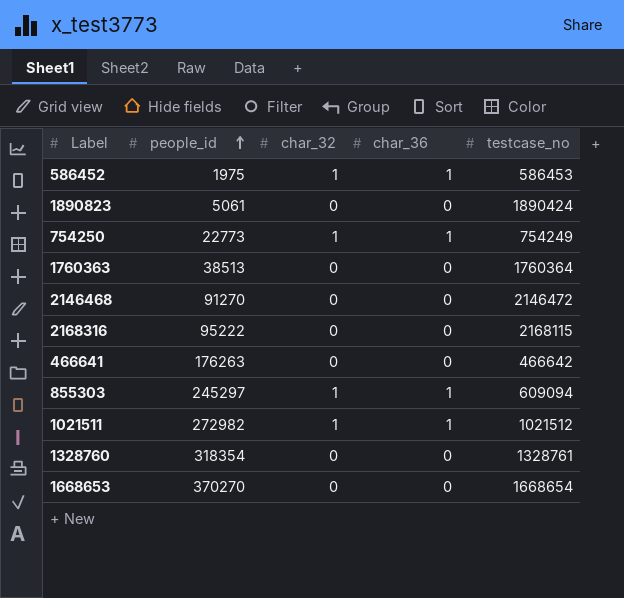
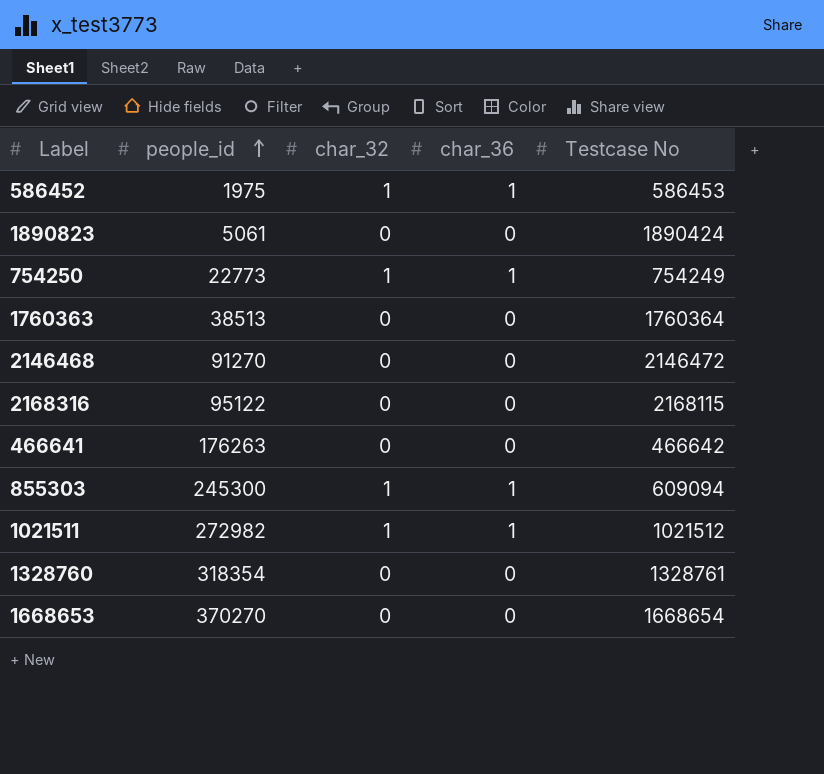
column name: testcase_no -> Testcase No
2168316 | people_id: 95222 -> 95122
855303 | people_id: 245297 -> 245300

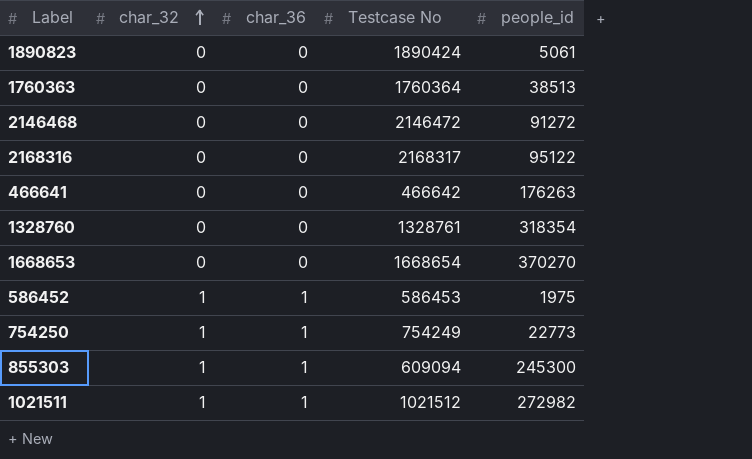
row order: people_id ascending -> char_32 ascending
column people_id | position: 2 -> 5
2146468 | people_id: 91270 -> 91272
2168316 | Testcase No: 2168115 -> 2168317

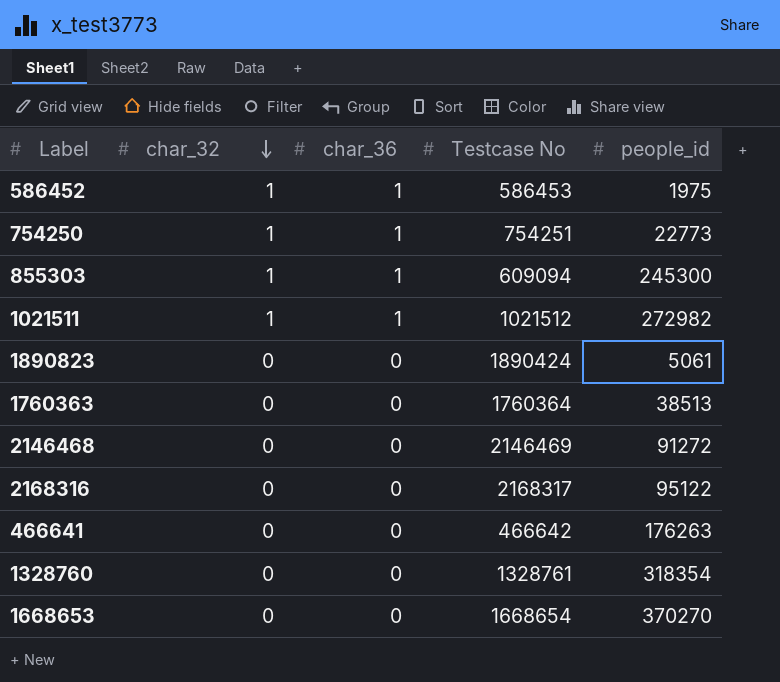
row order: char_32 ascending -> char_32 descending
754250 | Testcase No: 754249 -> 754251
2146468 | Testcase No: 2146472 -> 2146469

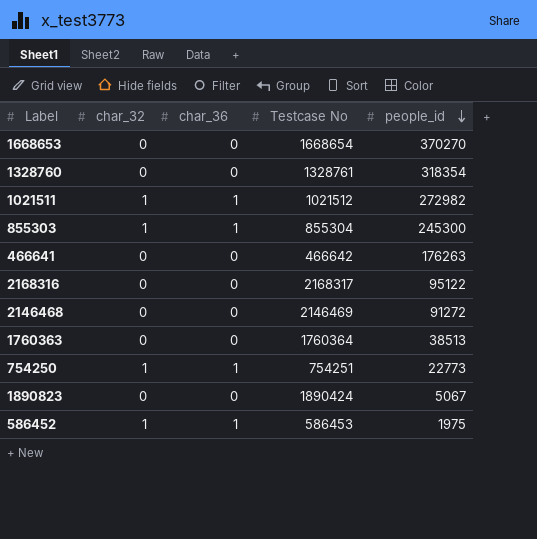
row order: char_32 descending -> people_id descending
855303 | Testcase No: 609094 -> 855304
1890823 | people_id: 5061 -> 5067

